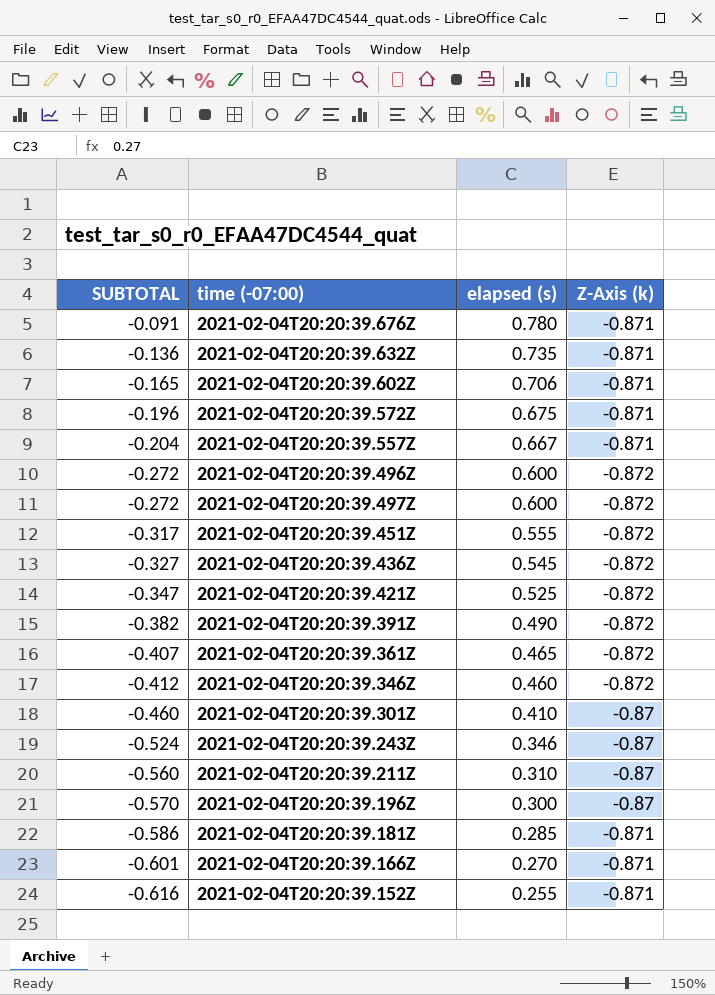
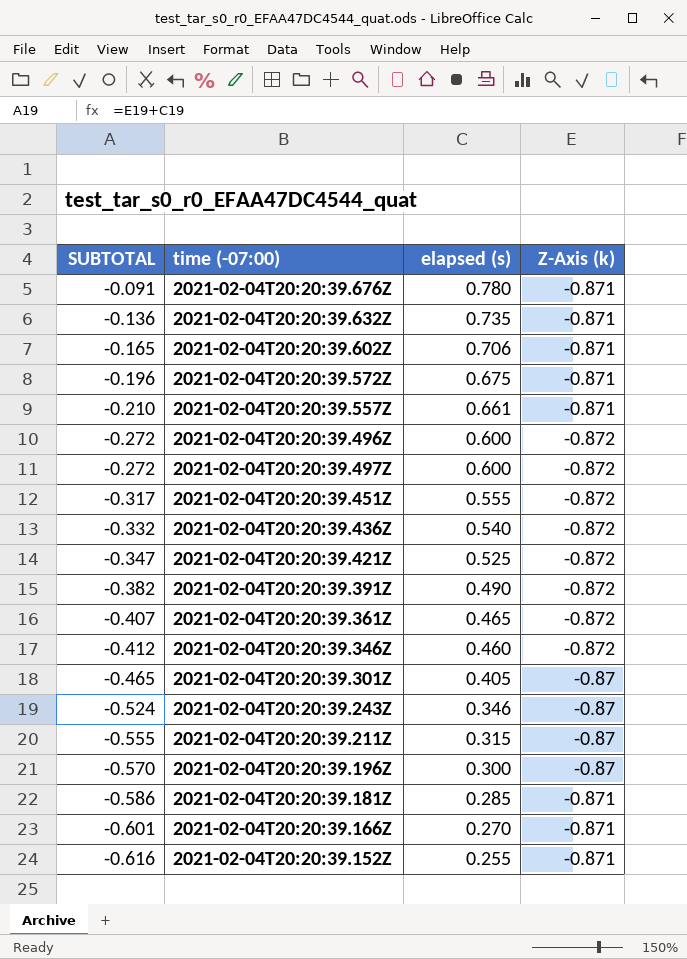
2021-02-04T20:20:39.557Z | SUBTOTAL: -0.204 -> -0.210
2021-02-04T20:20:39.557Z | elapsed (s): 0.667 -> 0.661
2021-02-04T20:20:39.436Z | SUBTOTAL: -0.327 -> -0.332
2021-02-04T20:20:39.436Z | elapsed (s): 0.545 -> 0.540
2021-02-04T20:20:39.301Z | SUBTOTAL: -0.460 -> -0.465
2021-02-04T20:20:39.301Z | elapsed (s): 0.410 -> 0.405
2021-02-04T20:20:39.211Z | SUBTOTAL: -0.560 -> -0.555
2021-02-04T20:20:39.211Z | elapsed (s): 0.310 -> 0.315

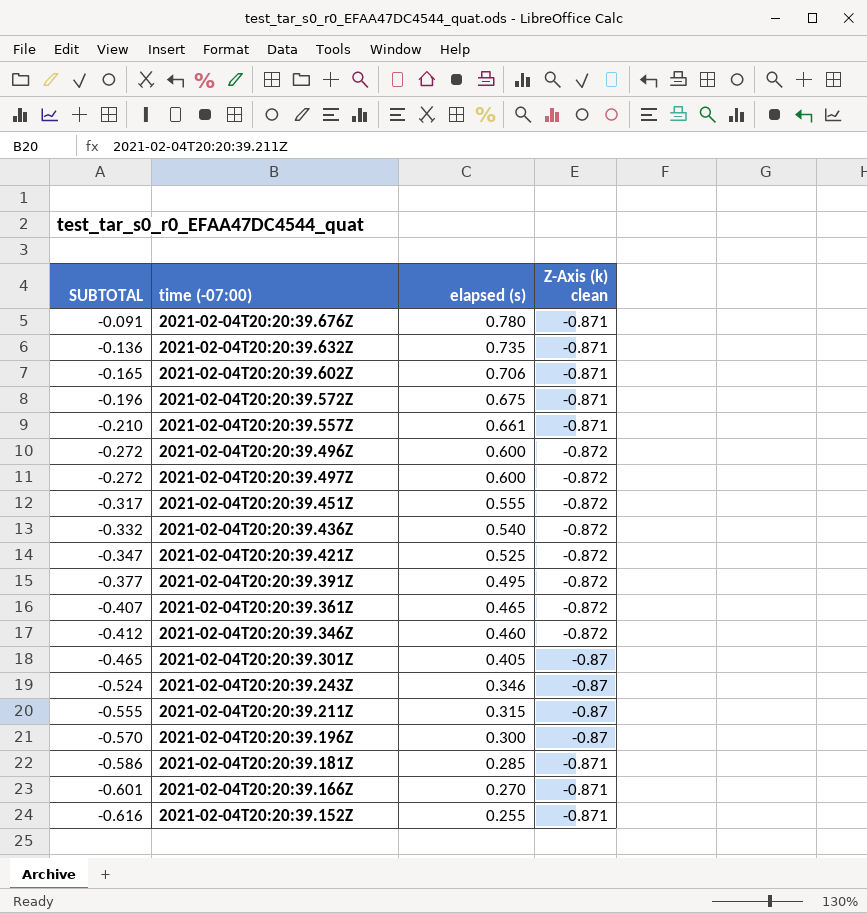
column name: Z-Axis (k) -> Z-Axis (k) clean
2021-02-04T20:20:39.391Z | SUBTOTAL: -0.382 -> -0.377
2021-02-04T20:20:39.391Z | elapsed (s): 0.490 -> 0.495

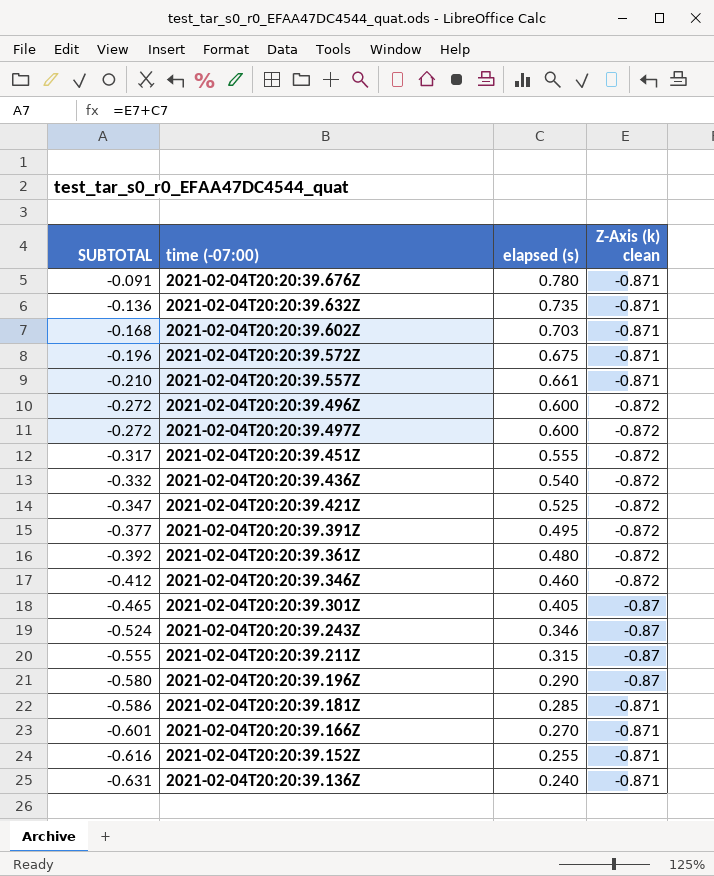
2021-02-04T20:20:39.602Z | SUBTOTAL: -0.165 -> -0.168
2021-02-04T20:20:39.602Z | elapsed (s): 0.706 -> 0.703
2021-02-04T20:20:39.361Z | SUBTOTAL: -0.407 -> -0.392
2021-02-04T20:20:39.361Z | elapsed (s): 0.465 -> 0.480
2021-02-04T20:20:39.196Z | SUBTOTAL: -0.570 -> -0.580
2021-02-04T20:20:39.196Z | elapsed (s): 0.300 -> 0.290
row 2021-02-04T20:20:39.136Z: none -> -0.631 | 0.240 | -0.871

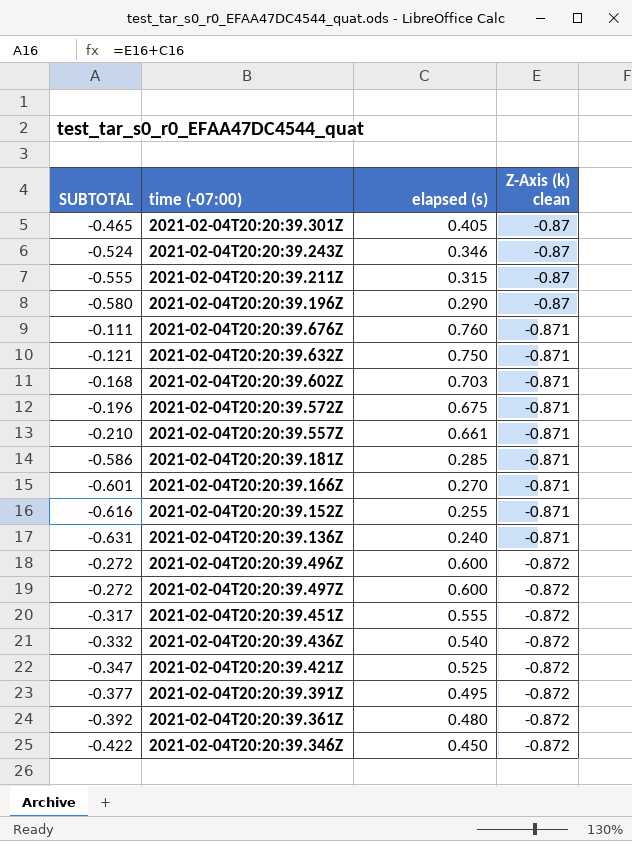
row order: SUBTOTAL descending -> Z-Axis (k) clean descending
2021-02-04T20:20:39.676Z | SUBTOTAL: -0.091 -> -0.111
2021-02-04T20:20:39.676Z | elapsed (s): 0.780 -> 0.760
2021-02-04T20:20:39.632Z | SUBTOTAL: -0.136 -> -0.121
2021-02-04T20:20:39.632Z | elapsed (s): 0.735 -> 0.750
2021-02-04T20:20:39.346Z | SUBTOTAL: -0.412 -> -0.422
2021-02-04T20:20:39.346Z | elapsed (s): 0.460 -> 0.450

